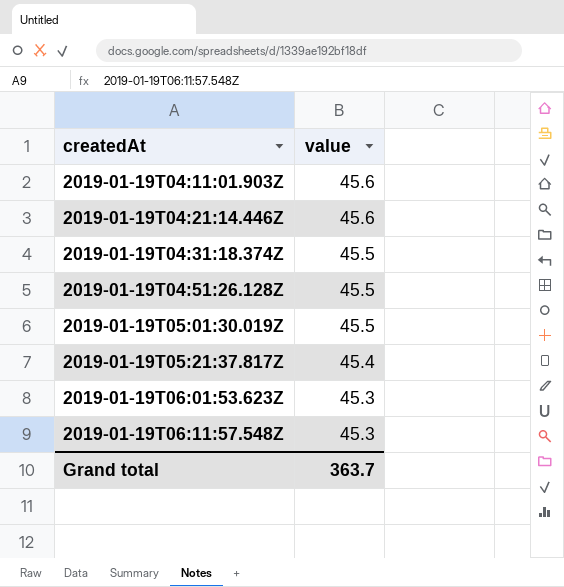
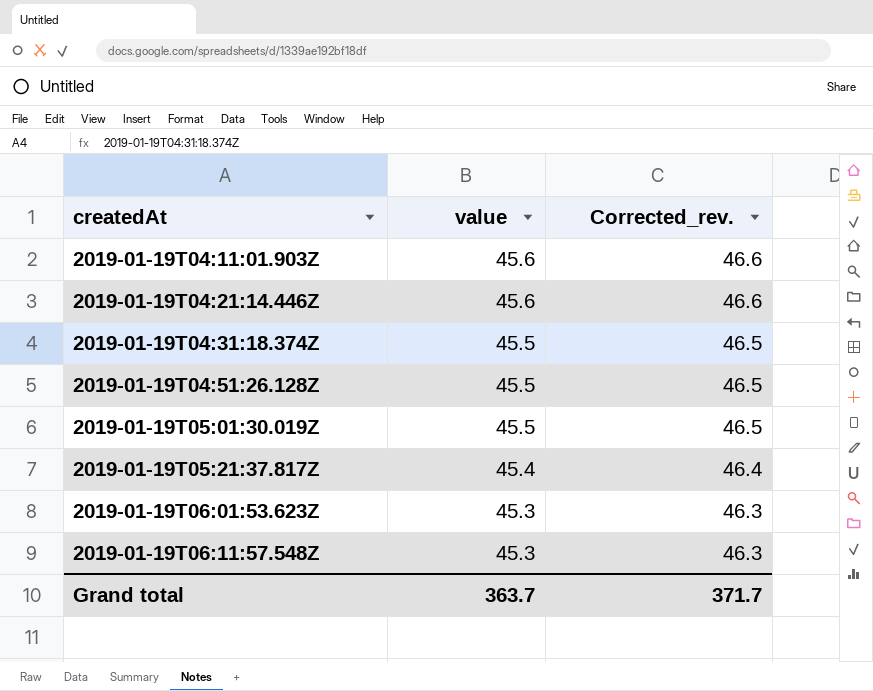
column Corrected_rev. | formula: none -> [value] + 1

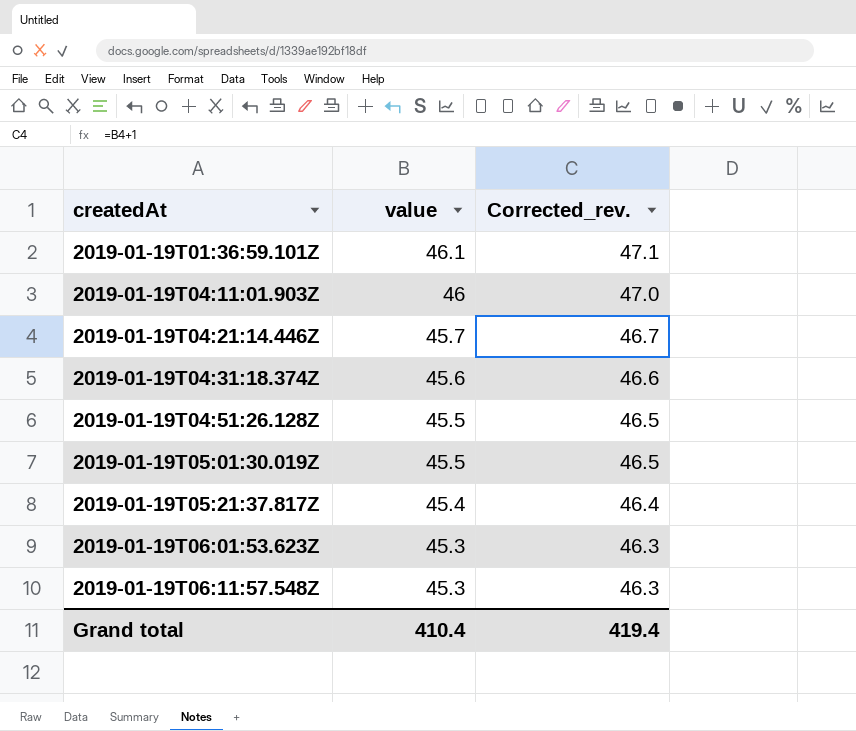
row 2019-01-19T01:36:59.101Z: none -> 46.1 | 47.1
2019-01-19T04:11:01.903Z | value: 45.6 -> 46
2019-01-19T04:11:01.903Z | Corrected_rev.: 46.6 -> 47.0
2019-01-19T04:21:14.446Z | value: 45.6 -> 45.7
2019-01-19T04:21:14.446Z | Corrected_rev.: 46.6 -> 46.7
2019-01-19T04:31:18.374Z | value: 45.5 -> 45.6
2019-01-19T04:31:18.374Z | Corrected_rev.: 46.5 -> 46.6
Grand total | value: 363.7 -> 410.4
Grand total | Corrected_rev.: 371.7 -> 419.4

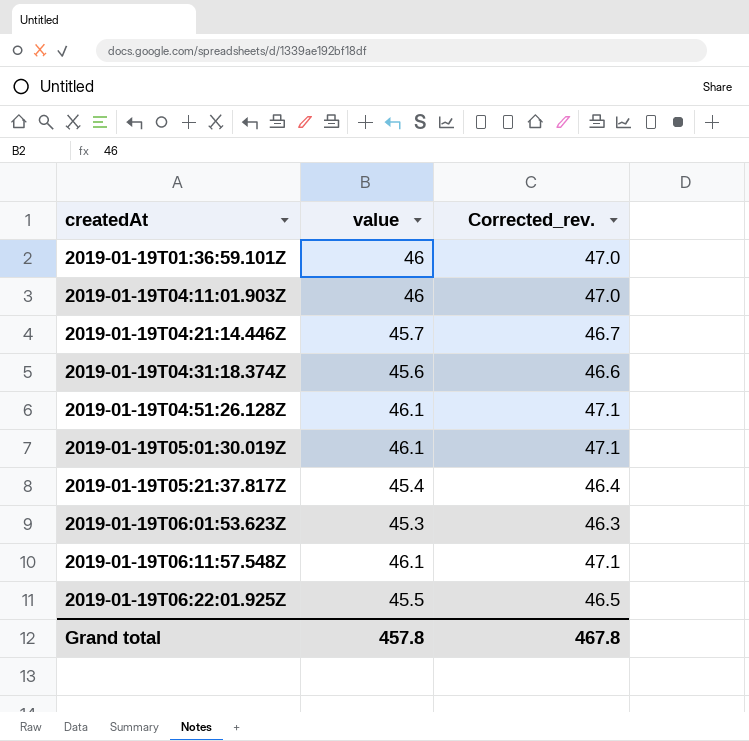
2019-01-19T01:36:59.101Z | value: 46.1 -> 46
2019-01-19T01:36:59.101Z | Corrected_rev.: 47.1 -> 47.0
2019-01-19T04:51:26.128Z | value: 45.5 -> 46.1
2019-01-19T04:51:26.128Z | Corrected_rev.: 46.5 -> 47.1
2019-01-19T05:01:30.019Z | value: 45.5 -> 46.1
2019-01-19T05:01:30.019Z | Corrected_rev.: 46.5 -> 47.1
2019-01-19T06:11:57.548Z | value: 45.3 -> 46.1
2019-01-19T06:11:57.548Z | Corrected_rev.: 46.3 -> 47.1
row 2019-01-19T06:22:01.925Z: none -> 45.5 | 46.5
Grand total | value: 410.4 -> 457.8
Grand total | Corrected_rev.: 419.4 -> 467.8

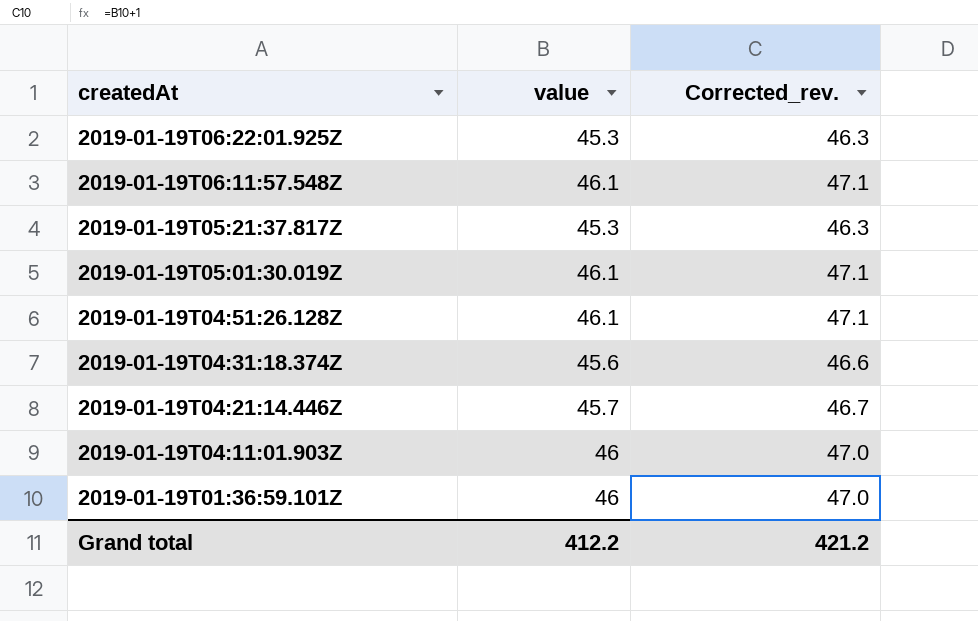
row order: createdAt ascending -> createdAt descending
row 2019-01-19T06:01:53.623Z: 45.3 | 46.3 -> none
2019-01-19T06:22:01.925Z | value: 45.5 -> 45.3
2019-01-19T06:22:01.925Z | Corrected_rev.: 46.5 -> 46.3
2019-01-19T05:21:37.817Z | value: 45.4 -> 45.3
2019-01-19T05:21:37.817Z | Corrected_rev.: 46.4 -> 46.3
Grand total | value: 457.8 -> 412.2
Grand total | Corrected_rev.: 467.8 -> 421.2

